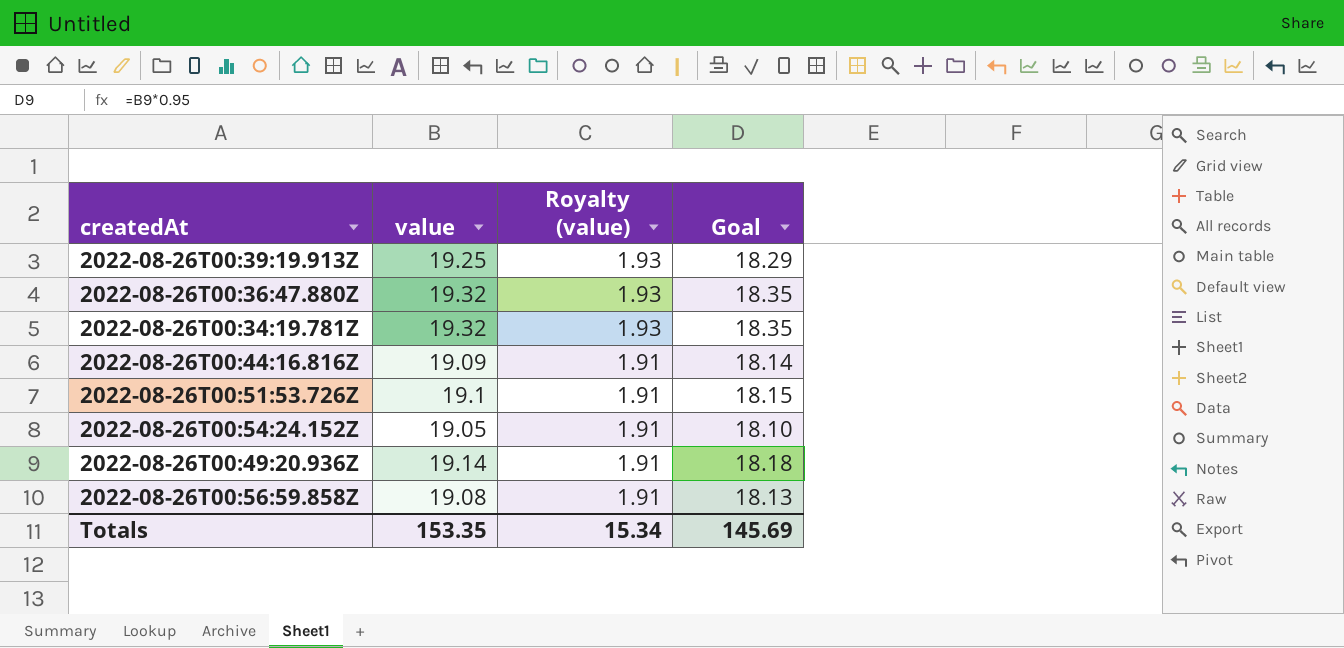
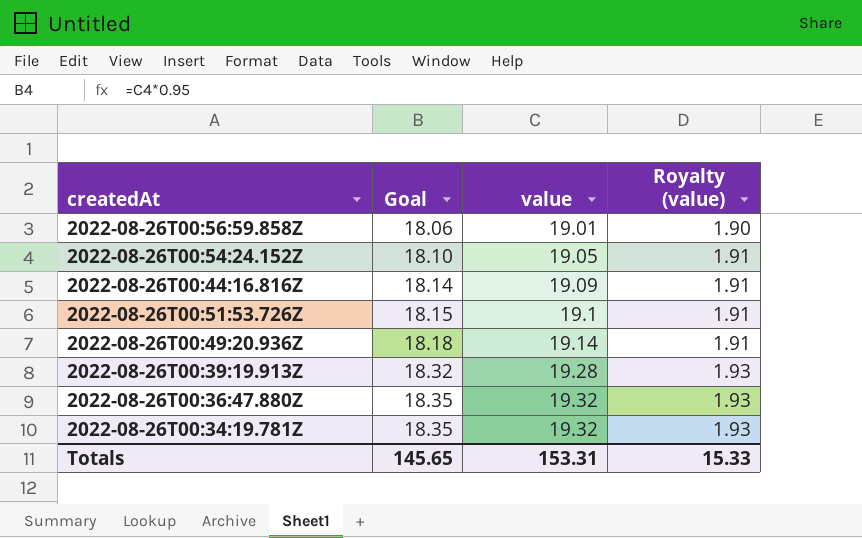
row order: Royalty (value) descending -> Goal ascending
column Goal | position: 4 -> 2
2022-08-26T00:56:59.858Z | Goal: 18.13 -> 18.06
2022-08-26T00:56:59.858Z | value: 19.08 -> 19.01
2022-08-26T00:56:59.858Z | Royalty (value): 1.91 -> 1.90
2022-08-26T00:39:19.913Z | Goal: 18.29 -> 18.32
2022-08-26T00:39:19.913Z | value: 19.25 -> 19.28
Totals | Goal: 145.69 -> 145.65
Totals | value: 153.35 -> 153.31
Totals | Royalty (value): 15.34 -> 15.33

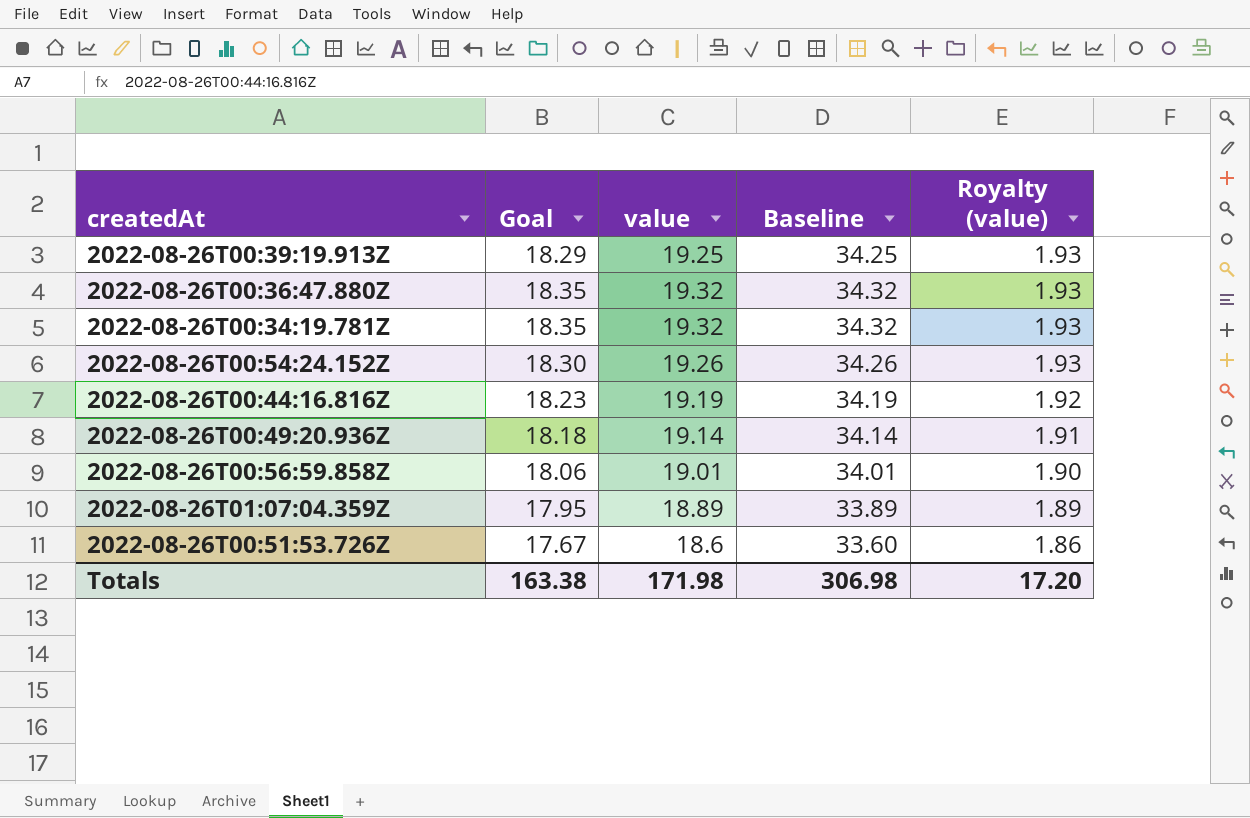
row order: Goal ascending -> Royalty (value) descending
column Baseline | formula: none -> [value] + 15
2022-08-26T00:39:19.913Z | Goal: 18.32 -> 18.29
2022-08-26T00:39:19.913Z | value: 19.28 -> 19.25
2022-08-26T00:54:24.152Z | Goal: 18.10 -> 18.30
2022-08-26T00:54:24.152Z | value: 19.05 -> 19.26
2022-08-26T00:54:24.152Z | Royalty (value): 1.91 -> 1.93
2022-08-26T00:44:16.816Z | Goal: 18.14 -> 18.23
2022-08-26T00:44:16.816Z | value: 19.09 -> 19.19
2022-08-26T00:44:16.816Z | Royalty (value): 1.91 -> 1.92
row 2022-08-26T01:07:04.359Z: none -> 17.95 | 18.89 | 33.89 | 1.89
2022-08-26T00:51:53.726Z | Goal: 18.15 -> 17.67
2022-08-26T00:51:53.726Z | value: 19.1 -> 18.6
2022-08-26T00:51:53.726Z | Royalty (value): 1.91 -> 1.86
Totals | Goal: 145.65 -> 163.38
Totals | value: 153.31 -> 171.98
Totals | Royalty (value): 15.33 -> 17.20

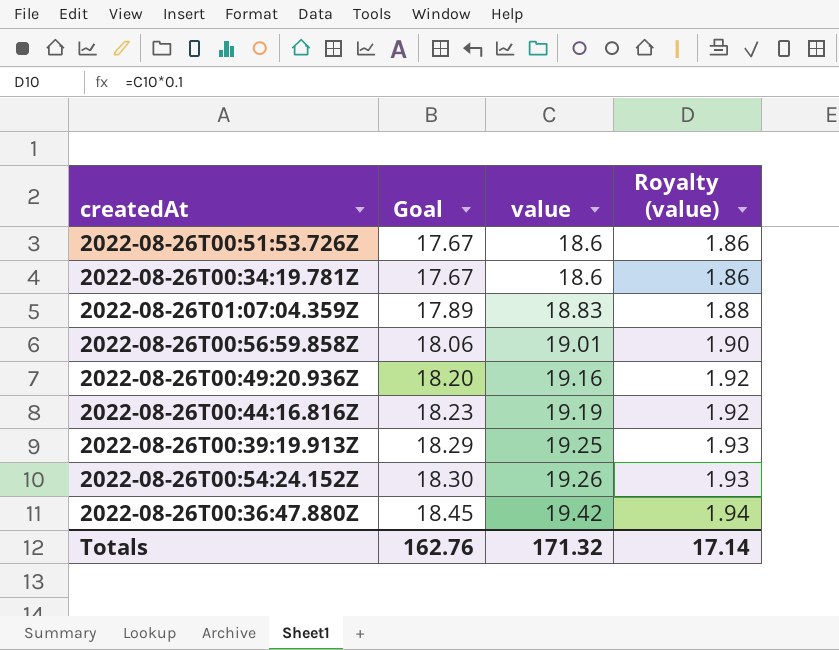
row order: Royalty (value) descending -> Goal ascending
column Baseline | formula: [value] + 15 -> none
2022-08-26T00:34:19.781Z | Goal: 18.35 -> 17.67
2022-08-26T00:34:19.781Z | value: 19.32 -> 18.6
2022-08-26T00:34:19.781Z | Royalty (value): 1.93 -> 1.86
2022-08-26T01:07:04.359Z | Goal: 17.95 -> 17.89
2022-08-26T01:07:04.359Z | value: 18.89 -> 18.83
2022-08-26T01:07:04.359Z | Royalty (value): 1.89 -> 1.88
2022-08-26T00:49:20.936Z | Goal: 18.18 -> 18.20
2022-08-26T00:49:20.936Z | value: 19.14 -> 19.16
2022-08-26T00:49:20.936Z | Royalty (value): 1.91 -> 1.92
2022-08-26T00:36:47.880Z | Goal: 18.35 -> 18.45
2022-08-26T00:36:47.880Z | value: 19.32 -> 19.42
2022-08-26T00:36:47.880Z | Royalty (value): 1.93 -> 1.94
Totals | Goal: 163.38 -> 162.76
Totals | value: 171.98 -> 171.32
Totals | Royalty (value): 17.20 -> 17.14

